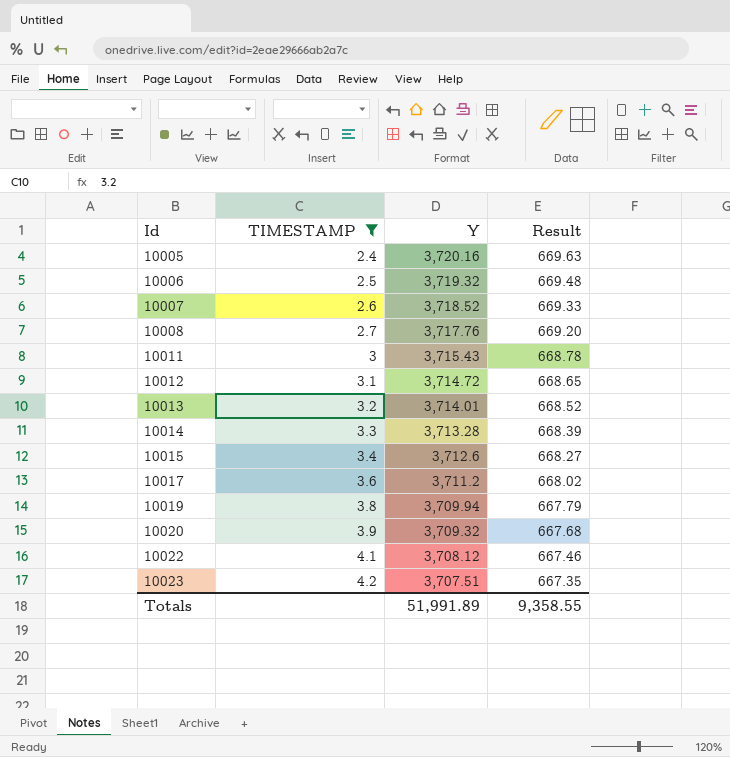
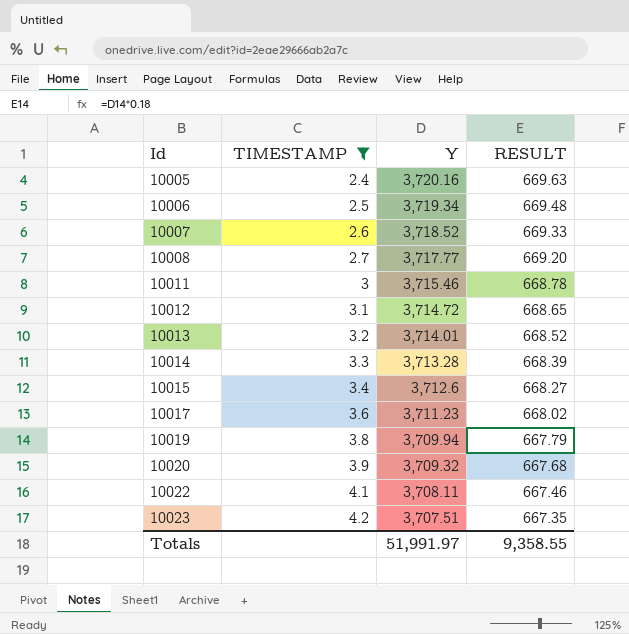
column name: Result -> RESULT
10006 | Y: 3,719.32 -> 3,719.34
10008 | Y: 3,717.76 -> 3,717.77
10011 | Y: 3,715.43 -> 3,715.46
10017 | Y: 3,711.2 -> 3,711.23
10022 | Y: 3,708.12 -> 3,708.11
Totals | Y: 51,991.89 -> 51,991.97

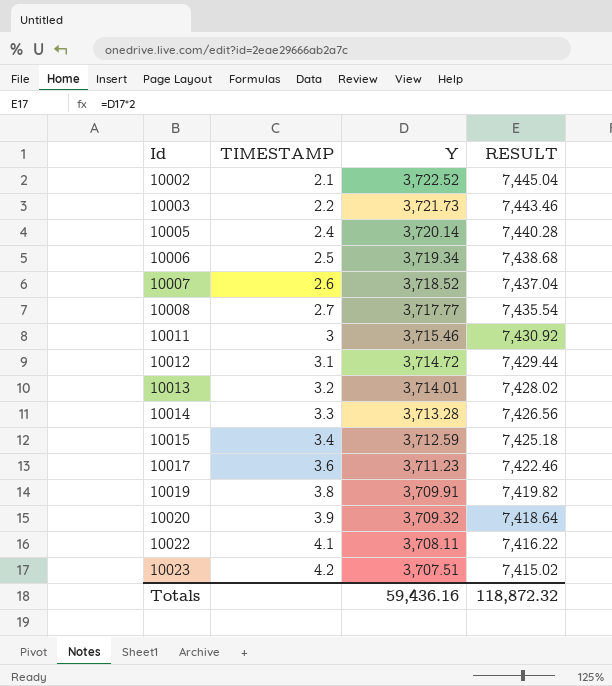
filter: TIMESTAMP >= 2.4 -> none
column RESULT | formula: [Y] * 0.18 -> [Y] * 2
10005 | Y: 3,720.16 -> 3,720.14
10015 | Y: 3,712.6 -> 3,712.59
10019 | Y: 3,709.94 -> 3,709.91
Totals | Y: 51,991.97 -> 59,436.16
Totals | RESULT: 9,358.55 -> 118,872.32

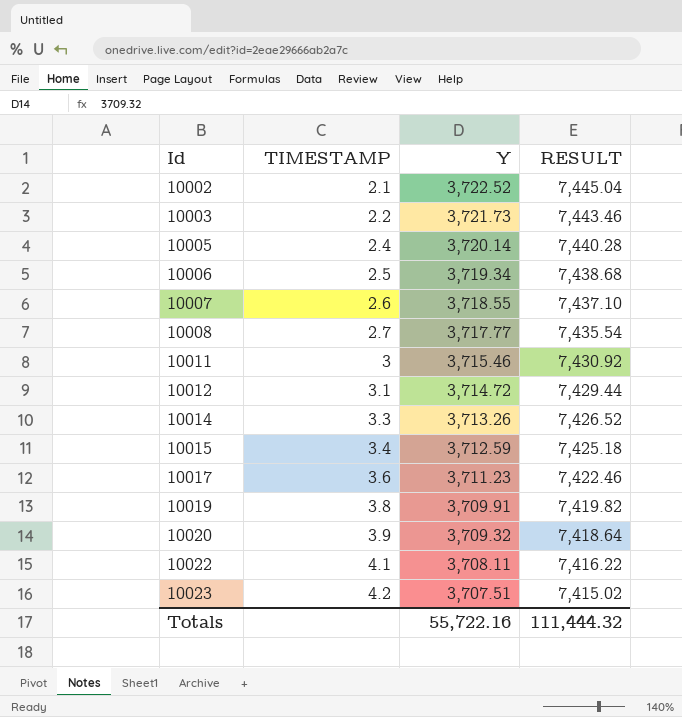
row 10013: 3.2 | 3,714.01 | 7,428.02 -> none
10007 | Y: 3,718.52 -> 3,718.55
10007 | RESULT: 7,437.04 -> 7,437.10
10014 | Y: 3,713.28 -> 3,713.26
10014 | RESULT: 7,426.56 -> 7,426.52
Totals | Y: 59,436.16 -> 55,722.16
Totals | RESULT: 118,872.32 -> 111,444.32

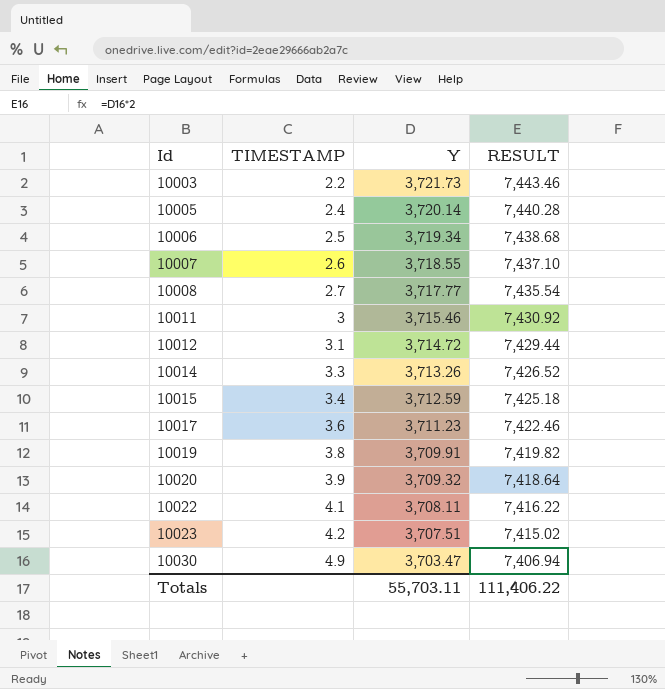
row 10002: 2.1 | 3,722.52 | 7,445.04 -> none
row 10030: none -> 4.9 | 3,703.47 | 7,406.94
Totals | Y: 55,722.16 -> 55,703.11
Totals | RESULT: 111,444.32 -> 111,406.22

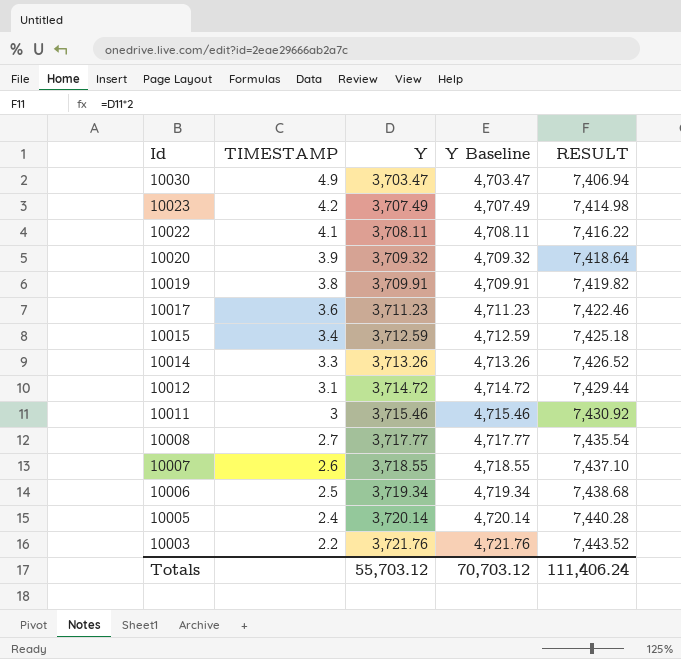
row order: Id ascending -> Id descending
column Y Baseline | formula: none -> [Y] + 1000
10023 | Y: 3,707.51 -> 3,707.49
10023 | RESULT: 7,415.02 -> 7,414.98
10003 | Y: 3,721.73 -> 3,721.76
10003 | RESULT: 7,443.46 -> 7,443.52
Totals | Y: 55,703.11 -> 55,703.12
Totals | RESULT: 111,406.22 -> 111,406.24

